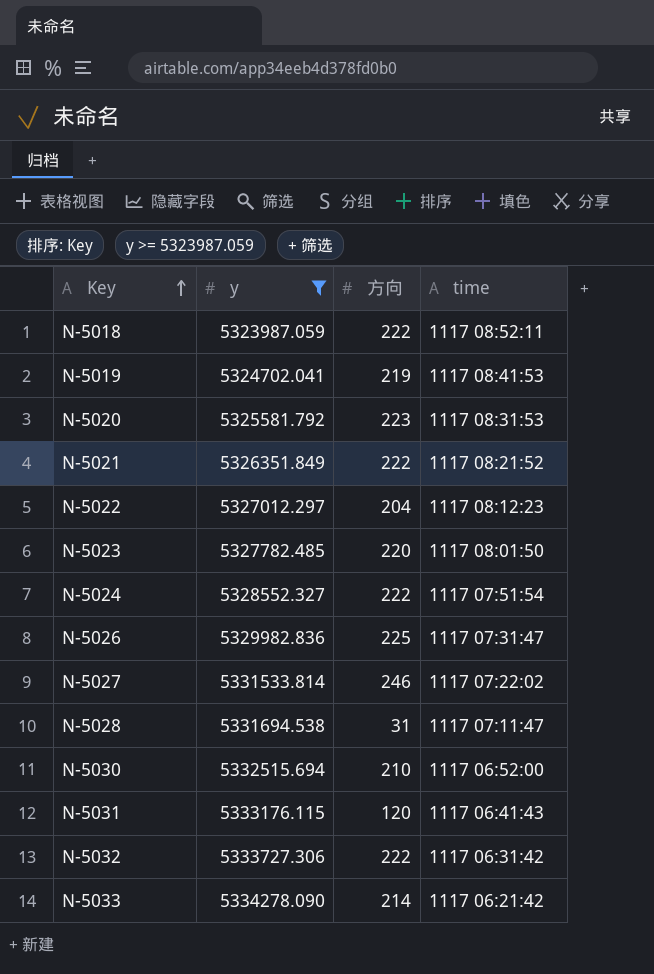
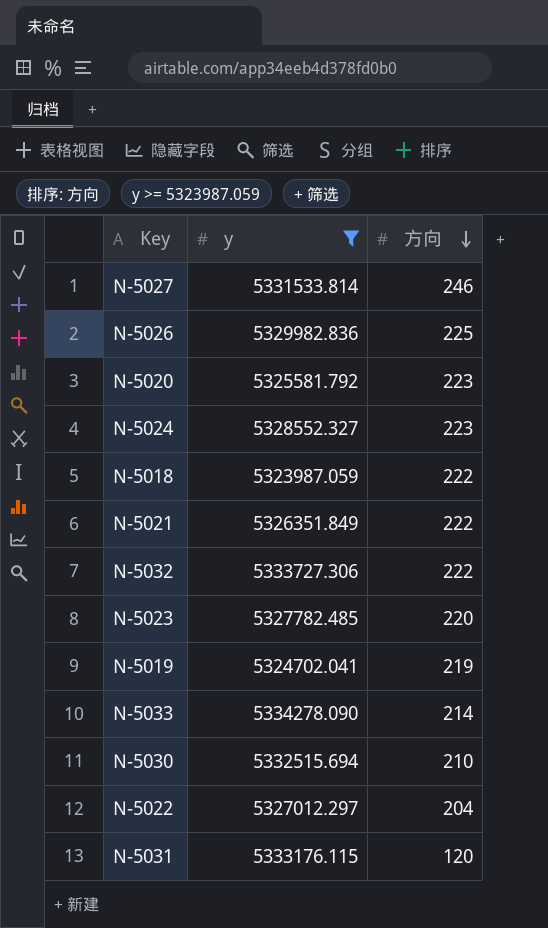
row order: Key ascending -> 方向 descending
column time | position: 4 -> none
row N-5028: 5331694.538 | 31 | 1117 07:11:47 -> none
N-5024 | 方向: 222 -> 223

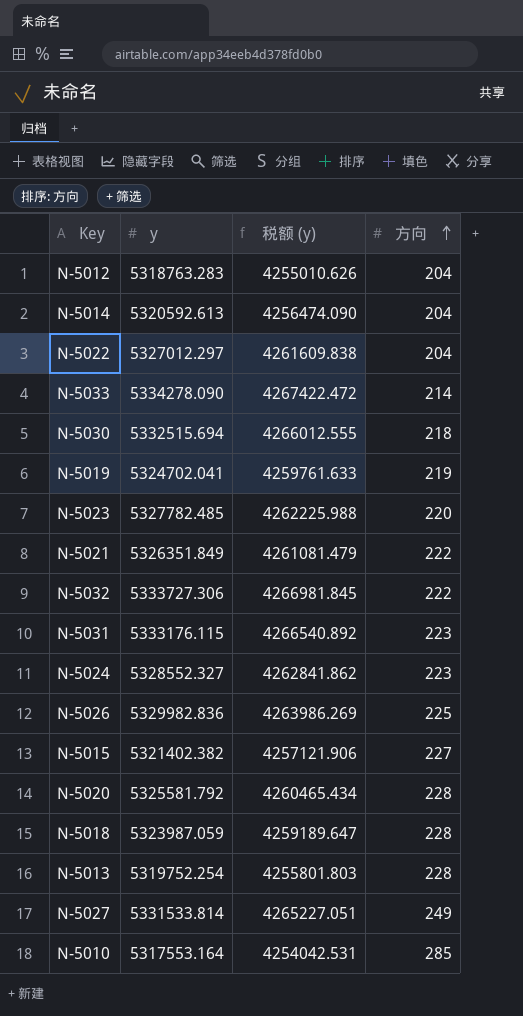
filter: y >= 5323987.059 -> none
row order: 方向 descending -> 方向 ascending
column 税额 (y) | formula: none -> [y] * 0.8
N-5030 | 方向: 210 -> 218
N-5031 | 方向: 120 -> 223
N-5020 | 方向: 223 -> 228
N-5018 | 方向: 222 -> 228
N-5027 | 方向: 246 -> 249

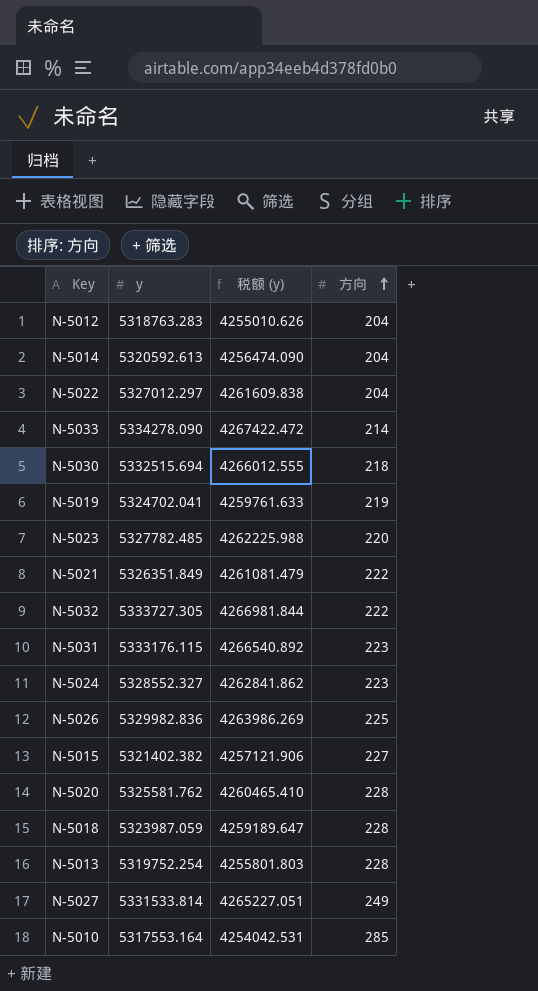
N-5032 | y: 5333727.306 -> 5333727.305
N-5032 | 税额 (y): 4266981.845 -> 4266981.844
N-5020 | y: 5325581.792 -> 5325581.762
N-5020 | 税额 (y): 4260465.434 -> 4260465.410

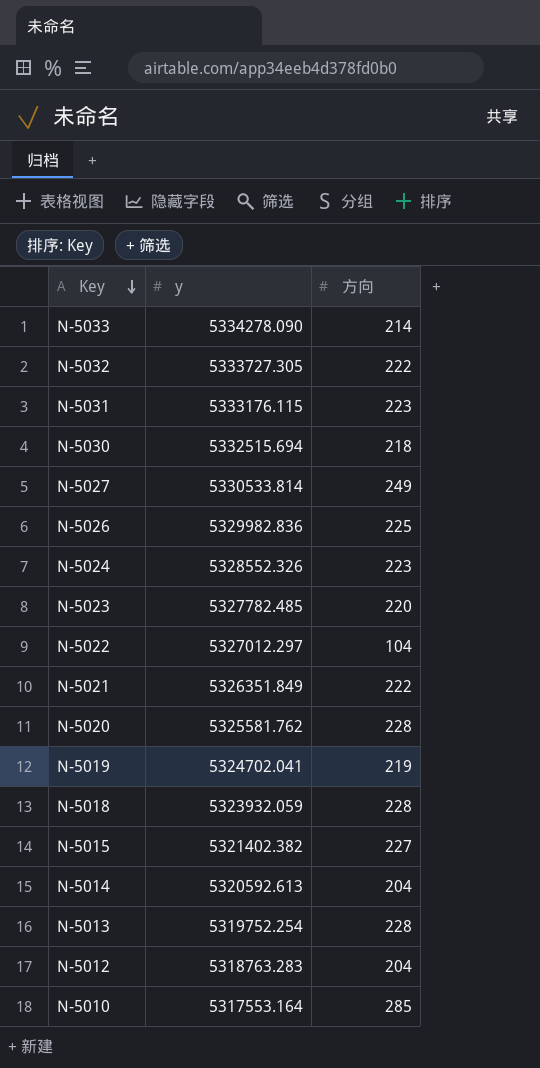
row order: 方向 ascending -> Key descending
column 税额 (y) | formula: [y] * 0.8 -> none
N-5027 | y: 5331533.814 -> 5330533.814
N-5024 | y: 5328552.327 -> 5328552.326
N-5022 | 方向: 204 -> 104
N-5018 | y: 5323987.059 -> 5323932.059

